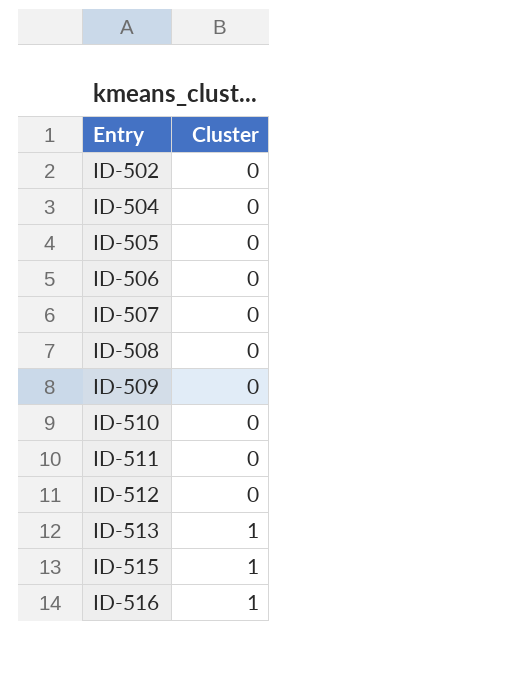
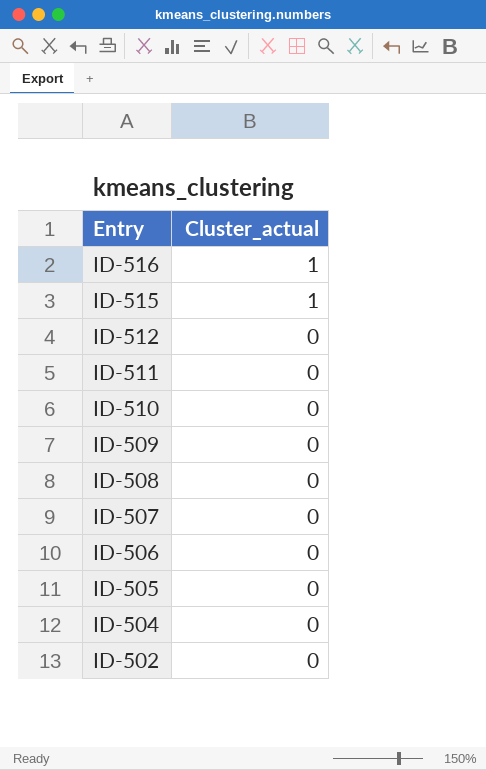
row order: Entry ascending -> Entry descending
column name: Cluster -> Cluster_actual
row ID-513: 1 -> none

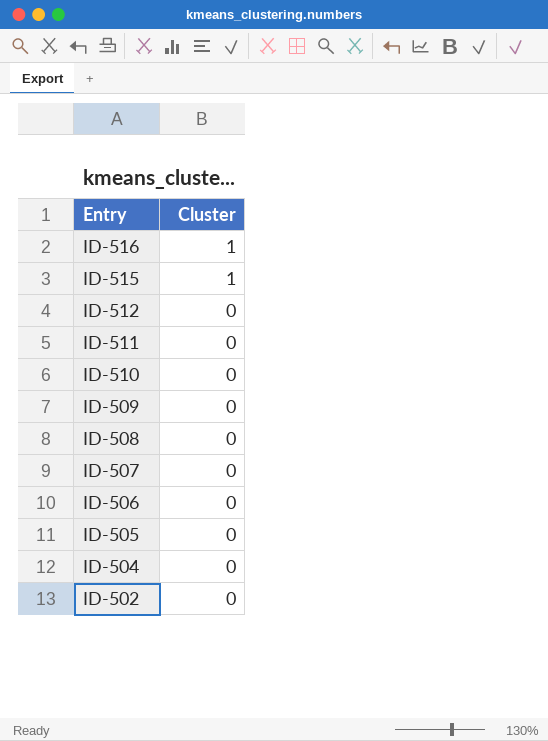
column name: Cluster_actual -> Cluster

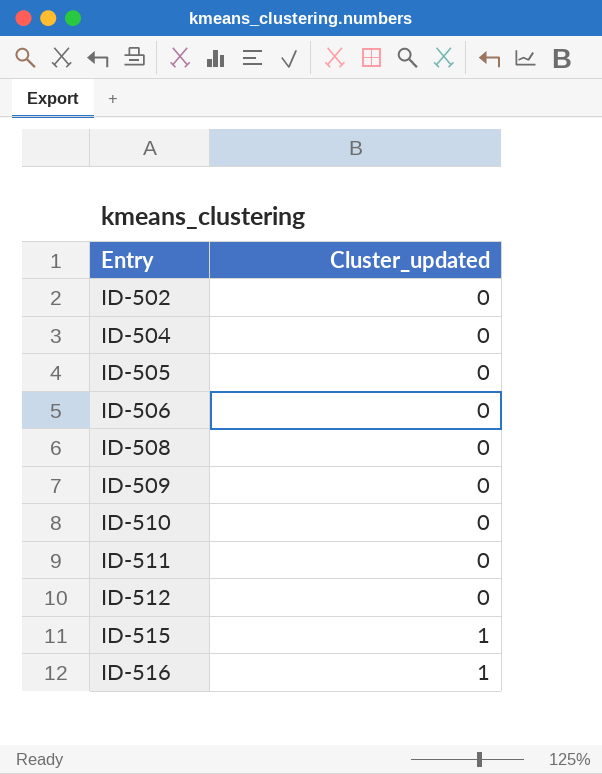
row order: Entry descending -> Entry ascending
column name: Cluster -> Cluster_updated
row ID-507: 0 -> none

